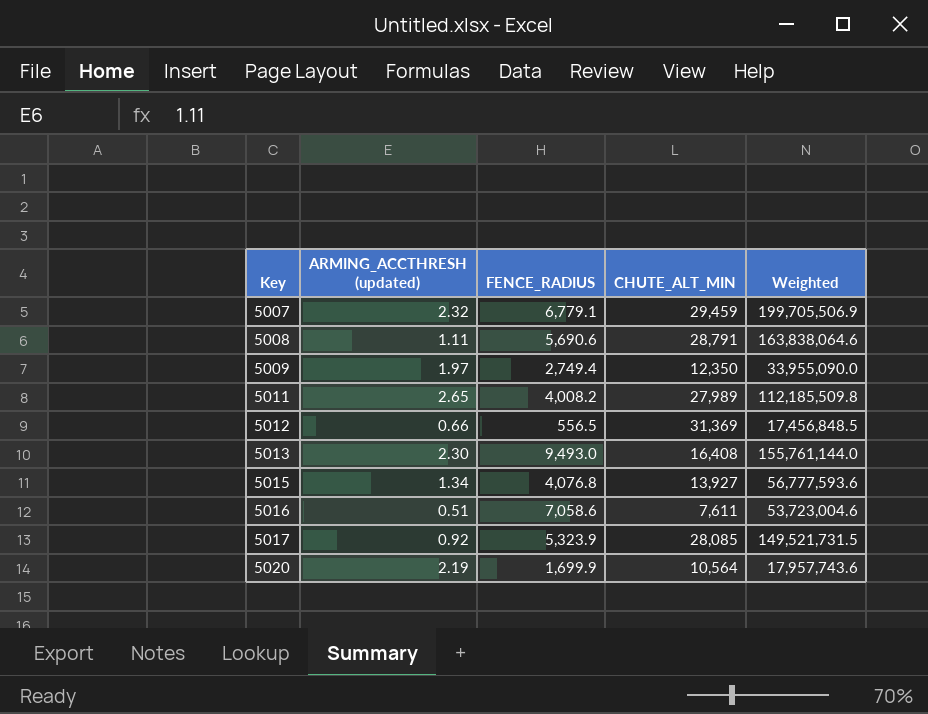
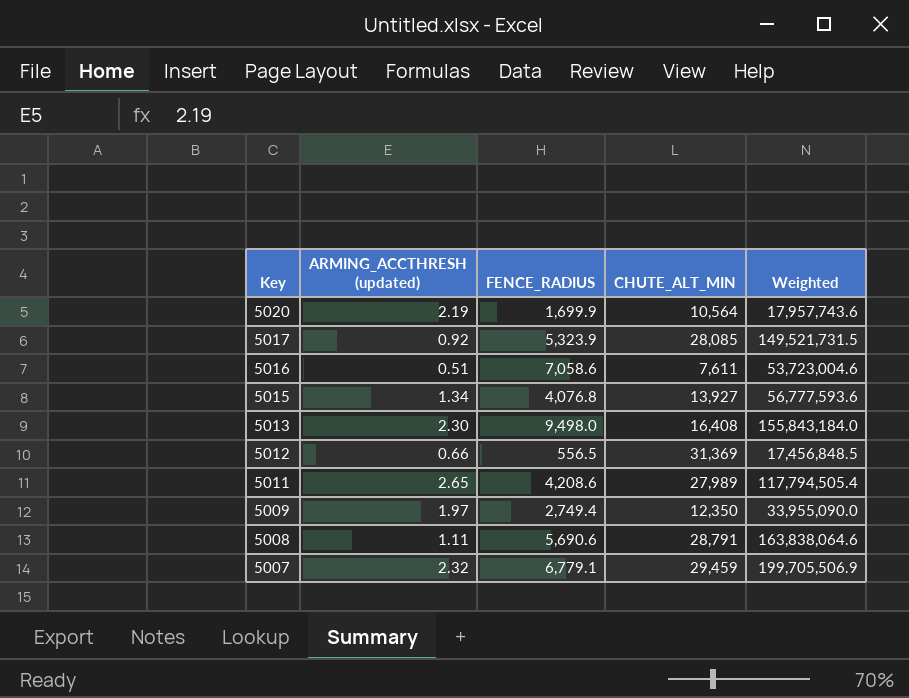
row order: Key ascending -> Key descending
5013 | FENCE_RADIUS: 9,493.0 -> 9,498.0
5013 | Weighted: 155,761,144.0 -> 155,843,184.0
5011 | FENCE_RADIUS: 4,008.2 -> 4,208.6
5011 | Weighted: 112,185,509.8 -> 117,794,505.4

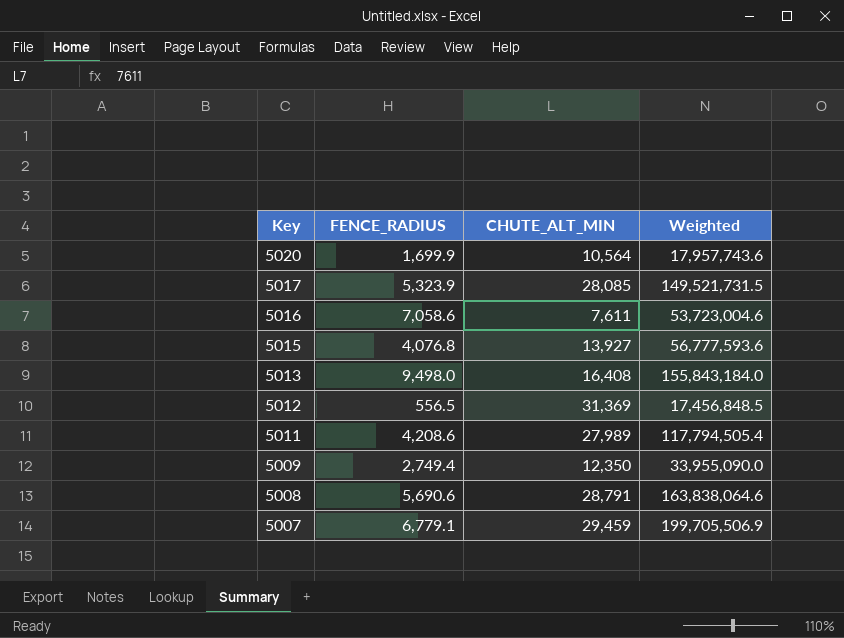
column ARMING_ACCTHRESH (updated) | position: 2 -> none

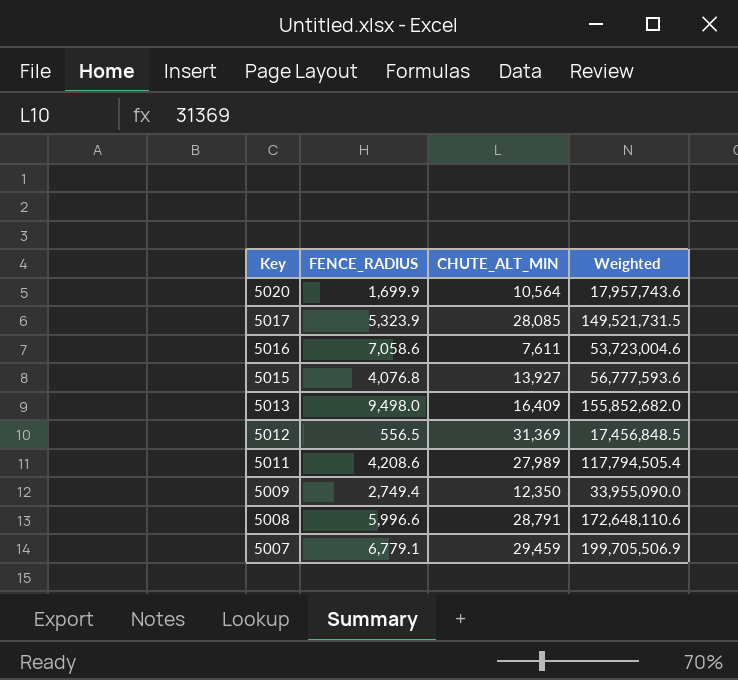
5013 | CHUTE_ALT_MIN: 16,408 -> 16,409
5013 | Weighted: 155,843,184.0 -> 155,852,682.0
5008 | FENCE_RADIUS: 5,690.6 -> 5,996.6
5008 | Weighted: 163,838,064.6 -> 172,648,110.6

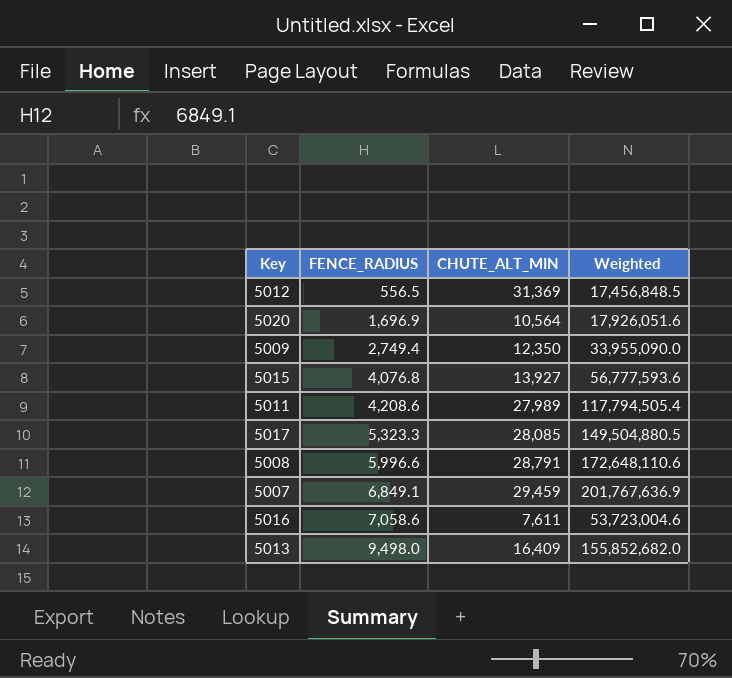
row order: Key descending -> FENCE_RADIUS ascending
5020 | FENCE_RADIUS: 1,699.9 -> 1,696.9
5020 | Weighted: 17,957,743.6 -> 17,926,051.6
5017 | FENCE_RADIUS: 5,323.9 -> 5,323.3
5017 | Weighted: 149,521,731.5 -> 149,504,880.5
5007 | FENCE_RADIUS: 6,779.1 -> 6,849.1
5007 | Weighted: 199,705,506.9 -> 201,767,636.9

